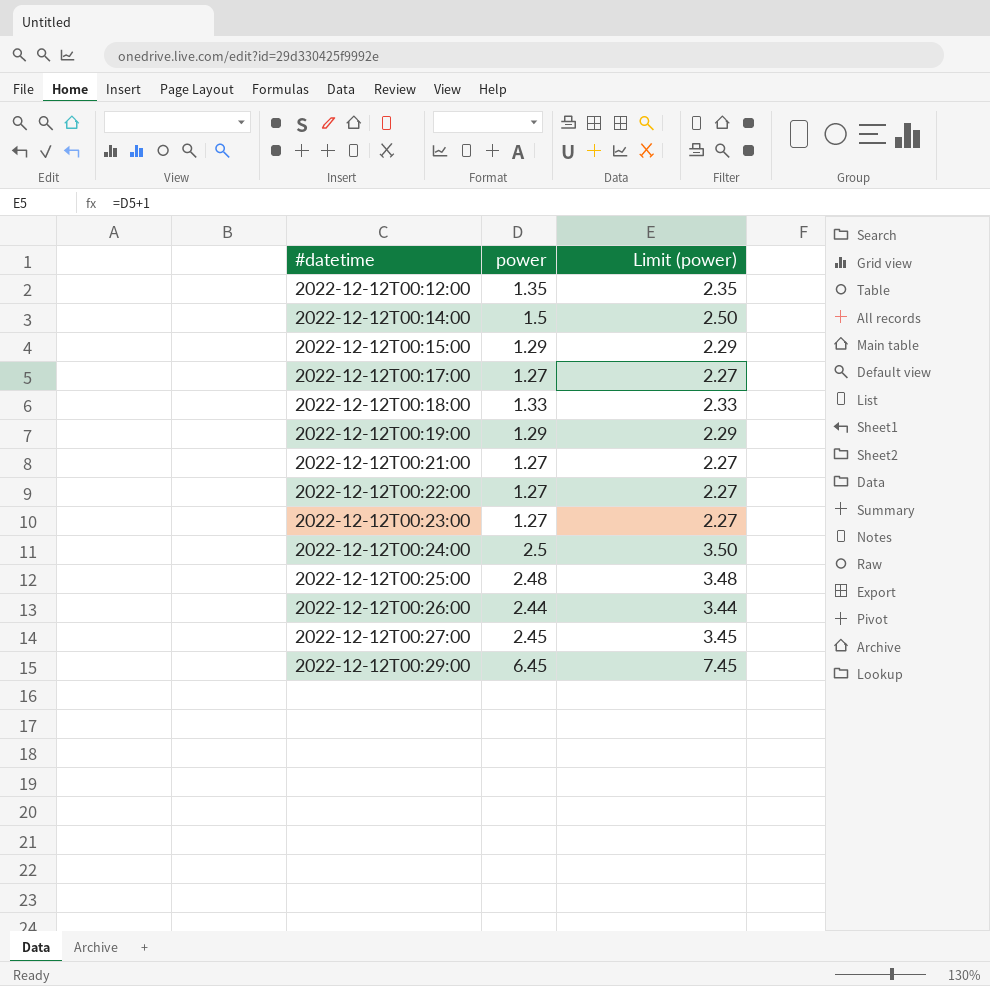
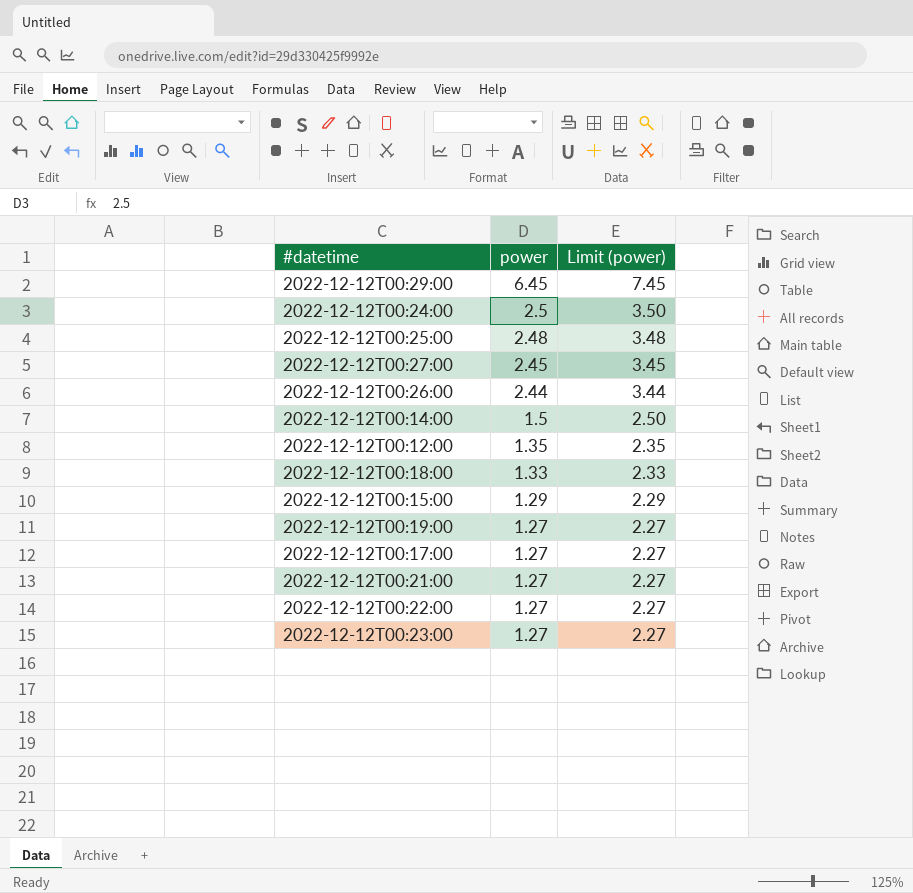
row order: #datetime ascending -> power descending
2022-12-12T00:19:00 | power: 1.29 -> 1.27
2022-12-12T00:19:00 | Limit (power): 2.29 -> 2.27

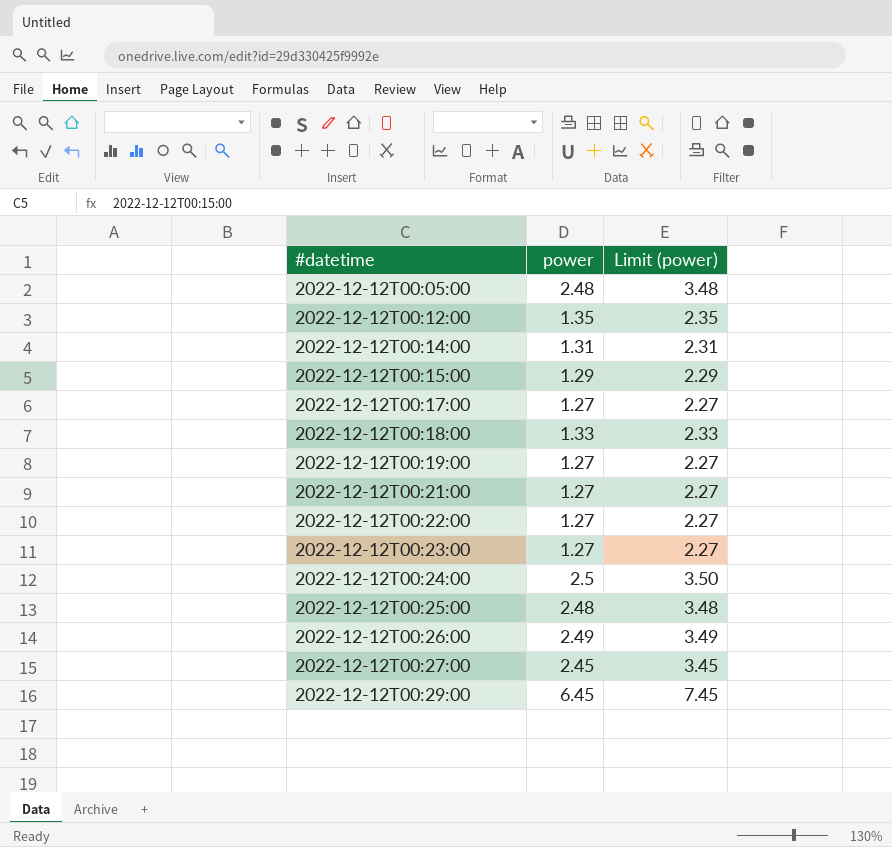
row order: power descending -> #datetime ascending
row 2022-12-12T00:05:00: none -> 2.48 | 3.48
2022-12-12T00:14:00 | power: 1.5 -> 1.31
2022-12-12T00:14:00 | Limit (power): 2.50 -> 2.31
2022-12-12T00:26:00 | power: 2.44 -> 2.49
2022-12-12T00:26:00 | Limit (power): 3.44 -> 3.49

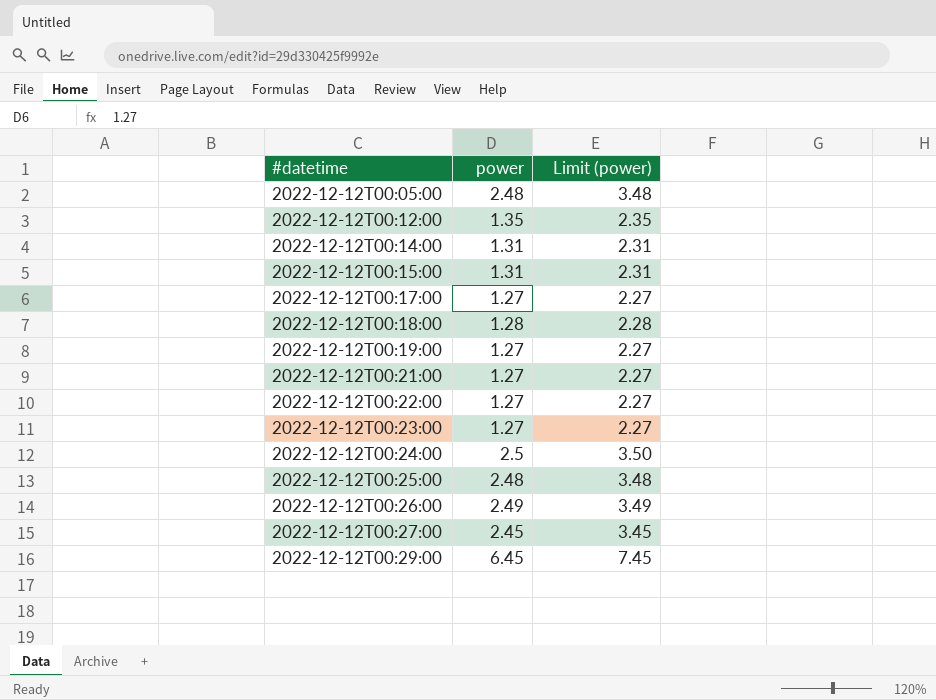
2022-12-12T00:15:00 | power: 1.29 -> 1.31
2022-12-12T00:15:00 | Limit (power): 2.29 -> 2.31
2022-12-12T00:18:00 | power: 1.33 -> 1.28
2022-12-12T00:18:00 | Limit (power): 2.33 -> 2.28

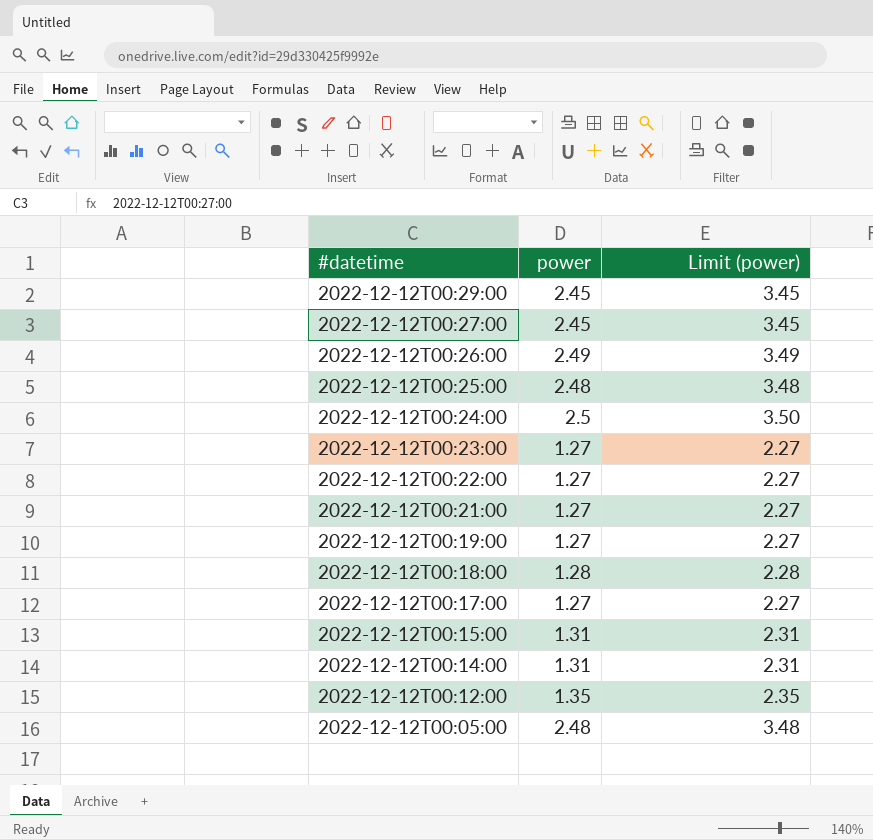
row order: #datetime ascending -> #datetime descending
2022-12-12T00:29:00 | power: 6.45 -> 2.45
2022-12-12T00:29:00 | Limit (power): 7.45 -> 3.45

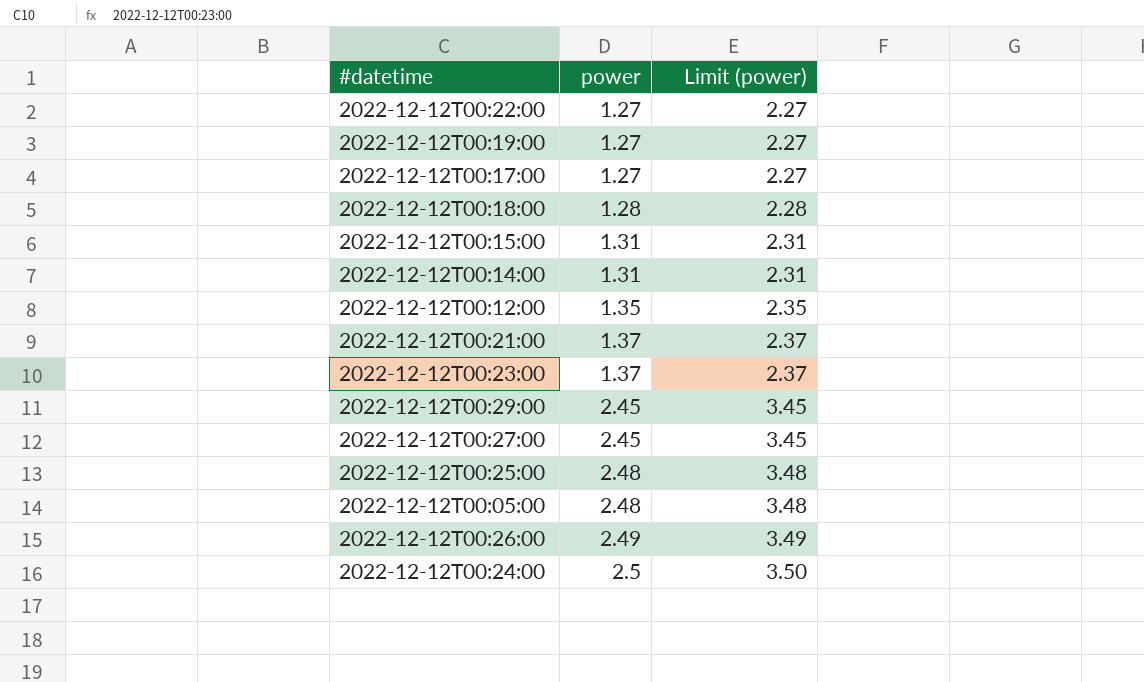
row order: #datetime descending -> power ascending
2022-12-12T00:21:00 | power: 1.27 -> 1.37
2022-12-12T00:21:00 | Limit (power): 2.27 -> 2.37
2022-12-12T00:23:00 | power: 1.27 -> 1.37
2022-12-12T00:23:00 | Limit (power): 2.27 -> 2.37

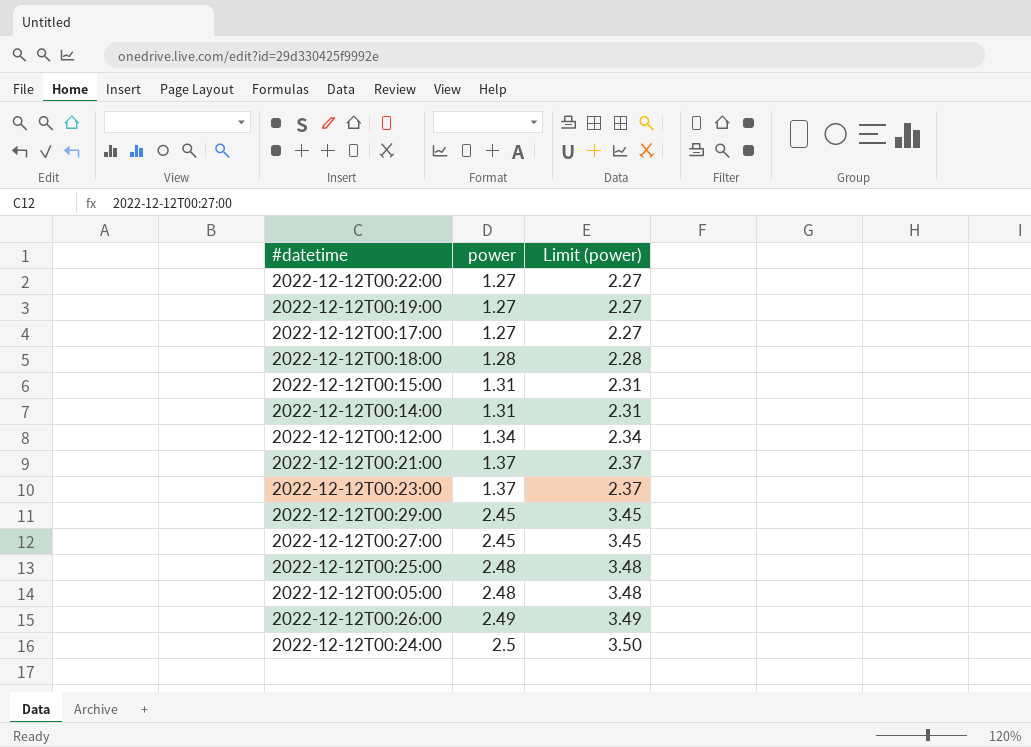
2022-12-12T00:12:00 | power: 1.35 -> 1.34
2022-12-12T00:12:00 | Limit (power): 2.35 -> 2.34

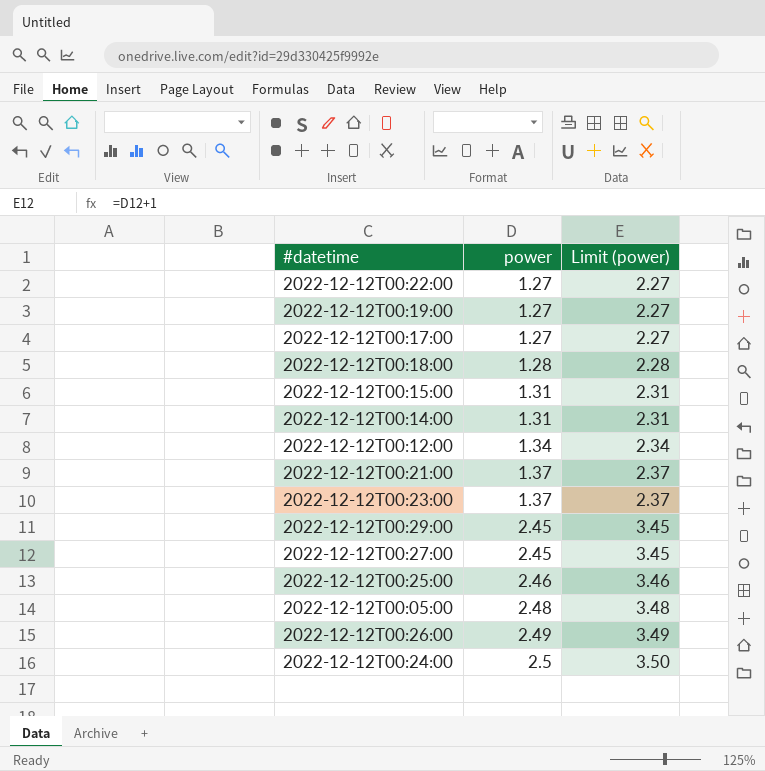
2022-12-12T00:25:00 | power: 2.48 -> 2.46
2022-12-12T00:25:00 | Limit (power): 3.48 -> 3.46

